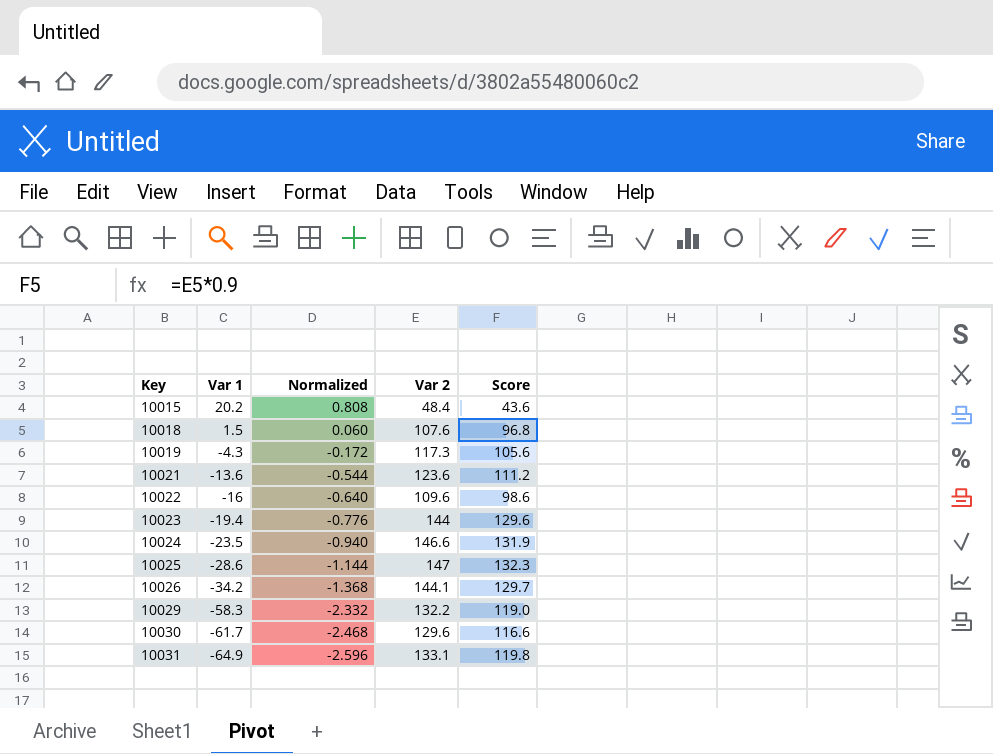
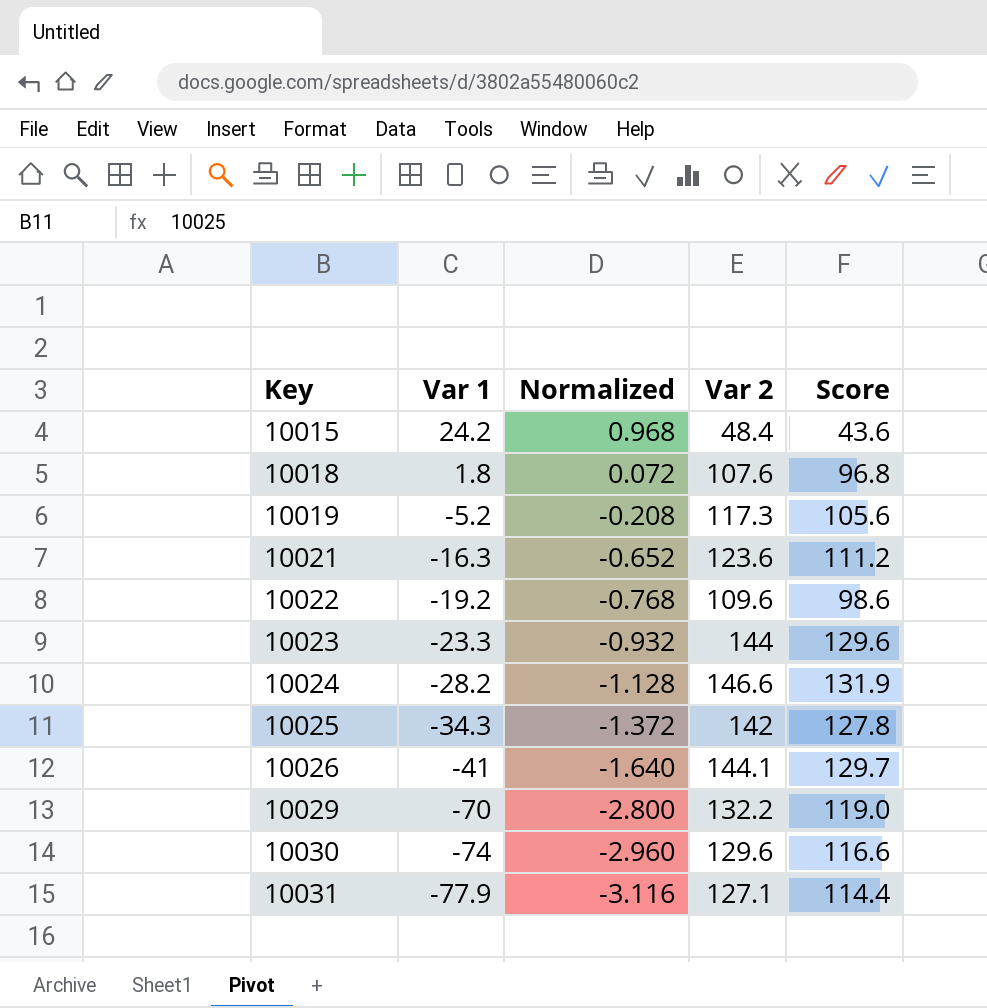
10015 | Var 1: 20.2 -> 24.2
10015 | Normalized: 0.808 -> 0.968
10018 | Var 1: 1.5 -> 1.8
10018 | Normalized: 0.060 -> 0.072
10019 | Var 1: -4.3 -> -5.2
10019 | Normalized: -0.172 -> -0.208
10021 | Var 1: -13.6 -> -16.3
10021 | Normalized: -0.544 -> -0.652
10022 | Var 1: -16 -> -19.2
10022 | Normalized: -0.640 -> -0.768
10023 | Var 1: -19.4 -> -23.3
10023 | Normalized: -0.776 -> -0.932
10024 | Var 1: -23.5 -> -28.2
10024 | Normalized: -0.940 -> -1.128
10025 | Var 1: -28.6 -> -34.3
10025 | Normalized: -1.144 -> -1.372
10025 | Var 2: 147 -> 142
10025 | Score: 132.3 -> 127.8
10026 | Var 1: -34.2 -> -41
10026 | Normalized: -1.368 -> -1.640
10029 | Var 1: -58.3 -> -70
10029 | Normalized: -2.332 -> -2.800
10030 | Var 1: -61.7 -> -74
10030 | Normalized: -2.468 -> -2.960
10031 | Var 1: -64.9 -> -77.9
10031 | Normalized: -2.596 -> -3.116
10031 | Var 2: 133.1 -> 127.1
10031 | Score: 119.8 -> 114.4

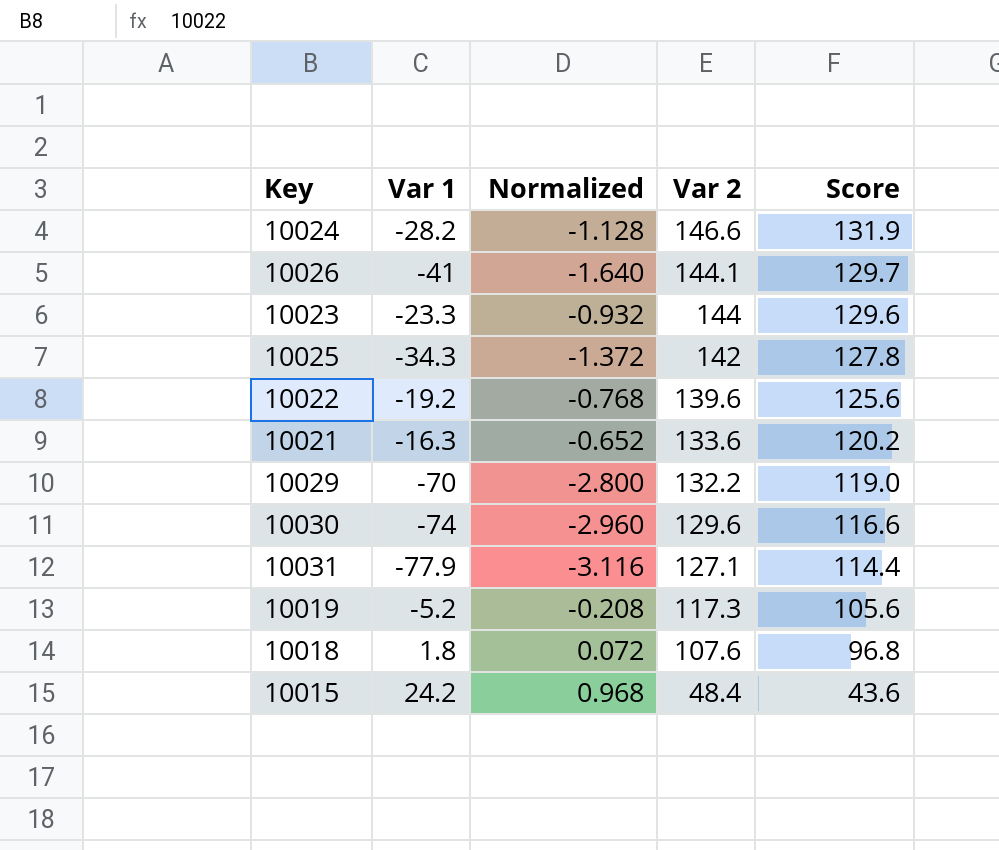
row order: Key ascending -> Var 2 descending
10022 | Var 2: 109.6 -> 139.6
10022 | Score: 98.6 -> 125.6
10021 | Var 2: 123.6 -> 133.6
10021 | Score: 111.2 -> 120.2

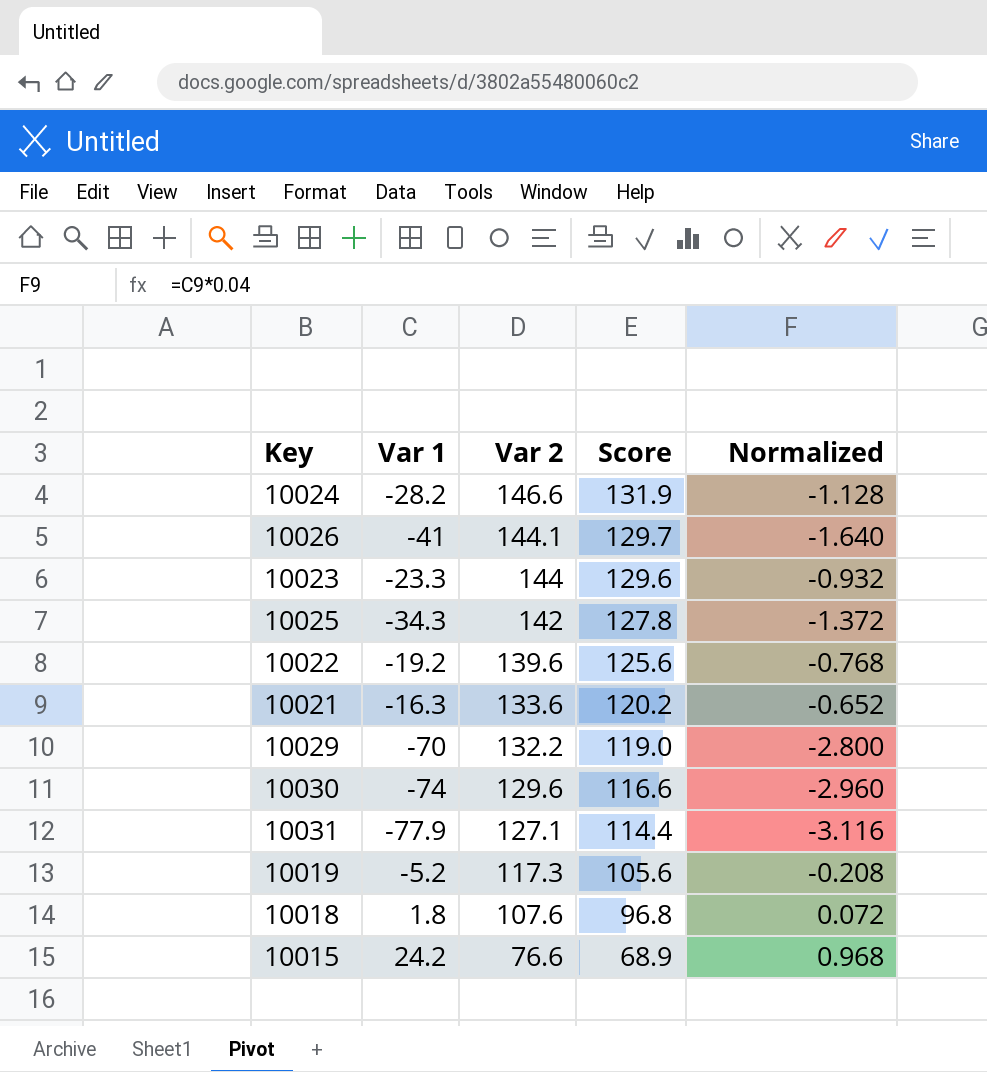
column Normalized | position: 3 -> 5
10015 | Var 2: 48.4 -> 76.6
10015 | Score: 43.6 -> 68.9

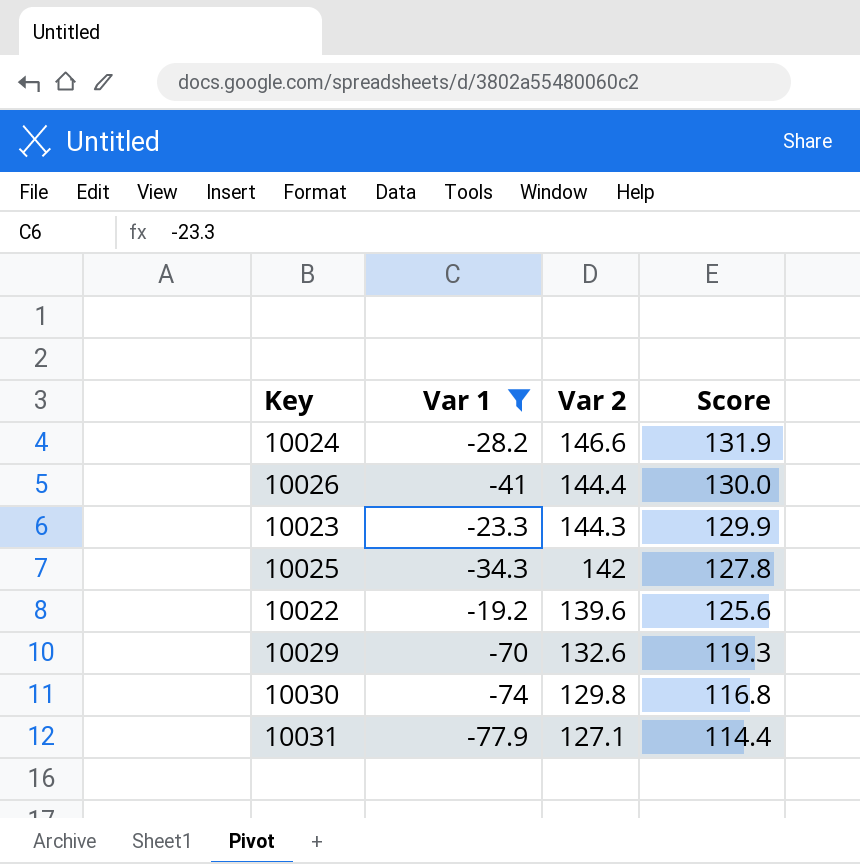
filter: none -> Var 1 <= -19.2
column Normalized | formula: [Var 1] * 0.04 -> none
10026 | Var 2: 144.1 -> 144.4
10026 | Score: 129.7 -> 130.0
10023 | Var 2: 144 -> 144.3
10023 | Score: 129.6 -> 129.9
10029 | Var 2: 132.2 -> 132.6
10029 | Score: 119.0 -> 119.3
10030 | Var 2: 129.6 -> 129.8
10030 | Score: 116.6 -> 116.8

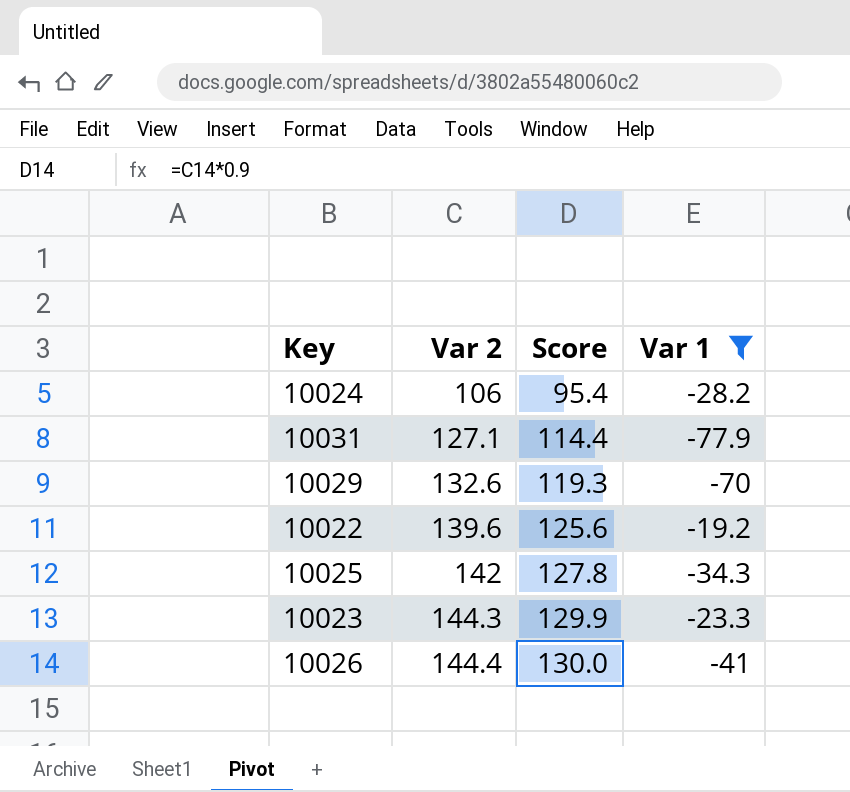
row order: Var 2 descending -> Var 2 ascending
column Var 1 | position: 2 -> 4
row 10030: -74 | 129.8 | 116.8 -> none
10024 | Var 2: 146.6 -> 106
10024 | Score: 131.9 -> 95.4

